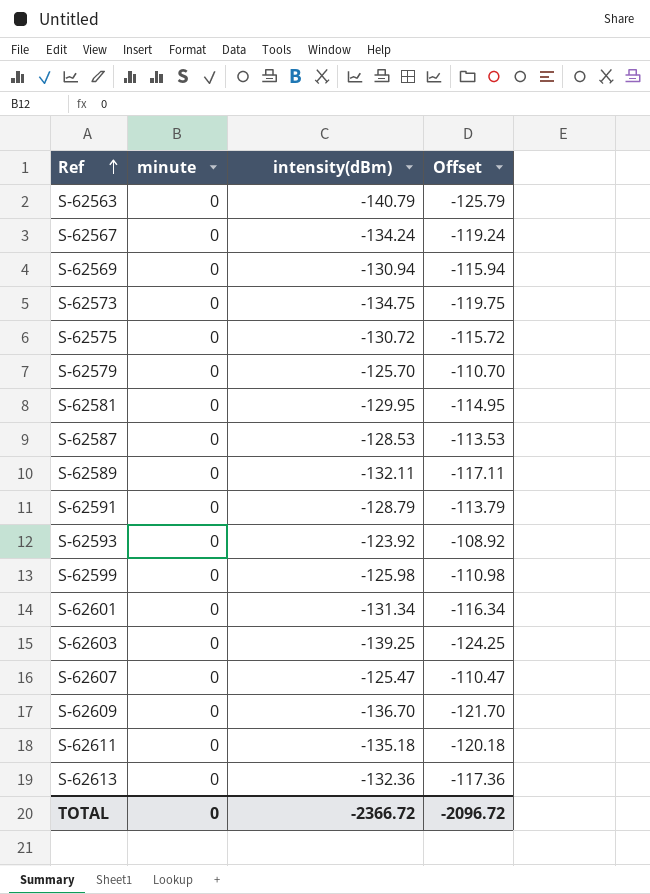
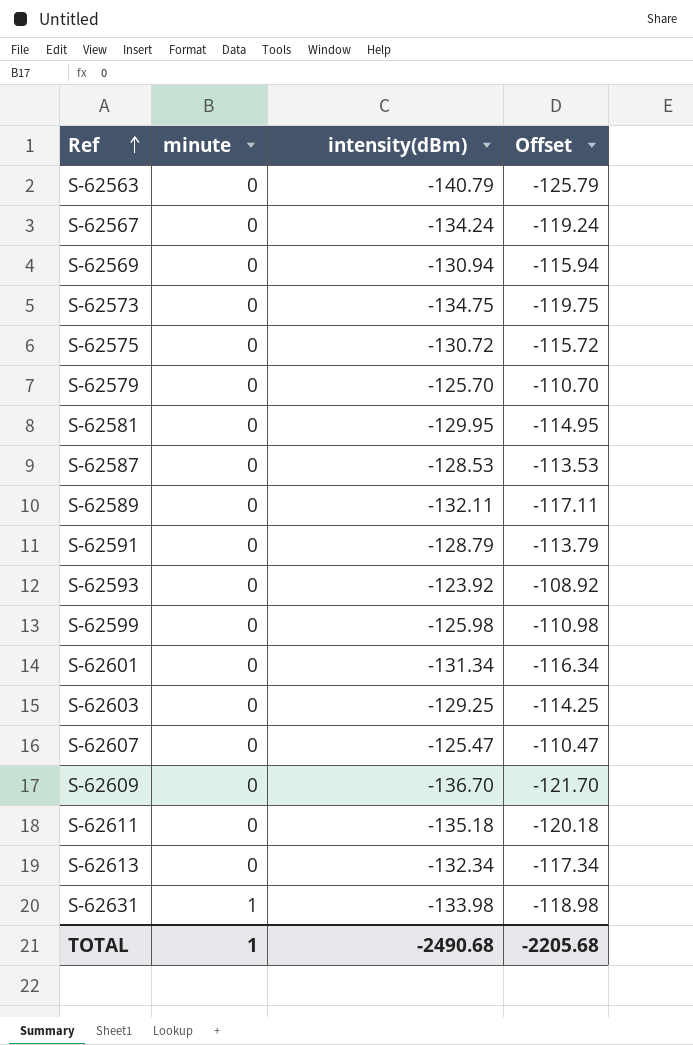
S-62603 | intensity(dBm): -139.25 -> -129.25
S-62603 | Offset: -124.25 -> -114.25
S-62613 | intensity(dBm): -132.36 -> -132.34
S-62613 | Offset: -117.36 -> -117.34
row S-62631: none -> 1 | -133.98 | -118.98
TOTAL | minute: 0 -> 1
TOTAL | intensity(dBm): -2366.72 -> -2490.68
TOTAL | Offset: -2096.72 -> -2205.68

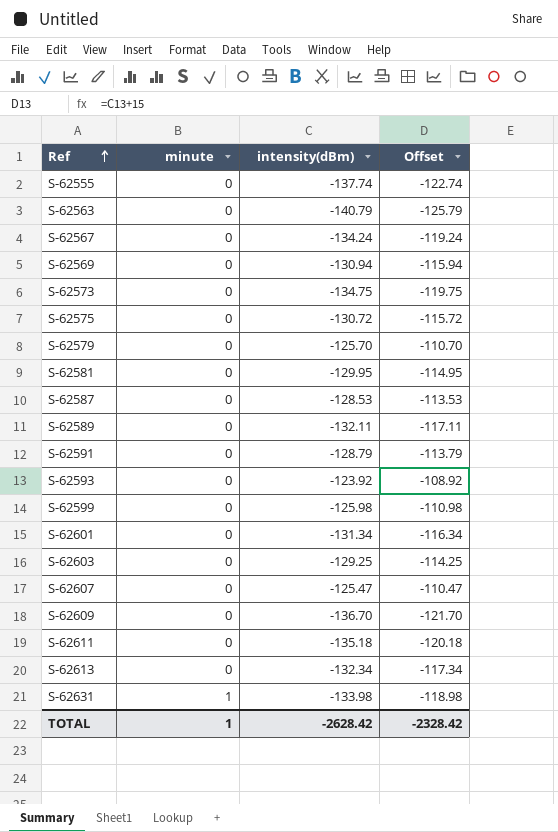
row S-62555: none -> 0 | -137.74 | -122.74
TOTAL | intensity(dBm): -2490.68 -> -2628.42
TOTAL | Offset: -2205.68 -> -2328.42

